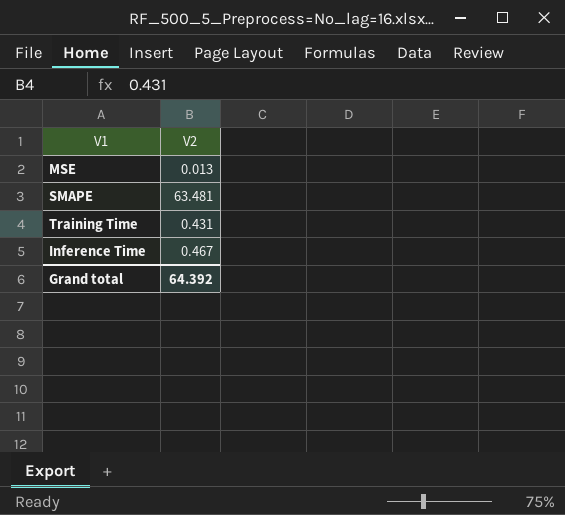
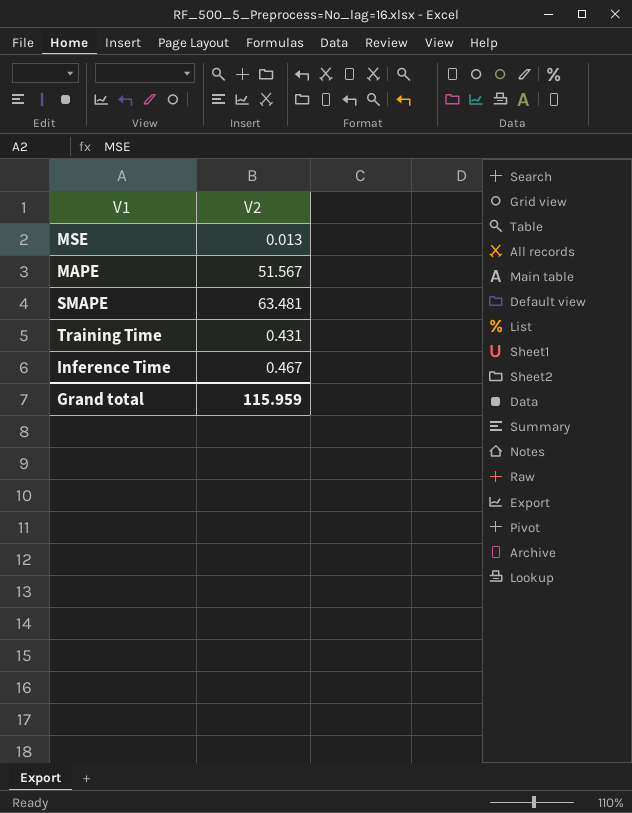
row MAPE: none -> 51.567
Grand total | V2: 64.392 -> 115.959

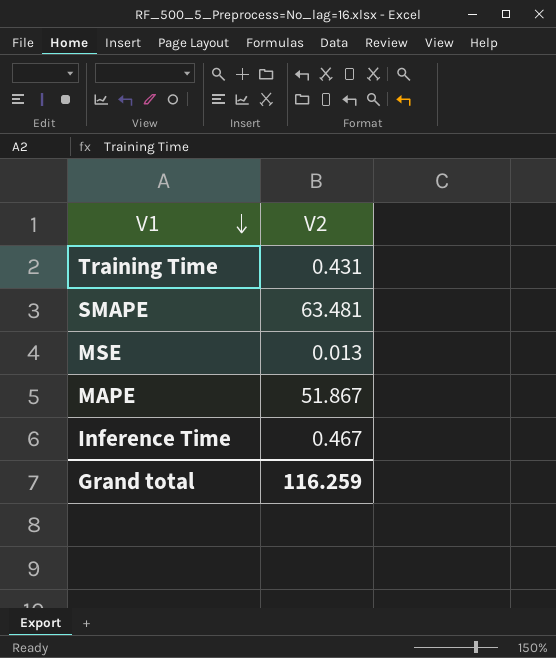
row order: none -> V1 descending
MAPE | V2: 51.567 -> 51.867
Grand total | V2: 115.959 -> 116.259

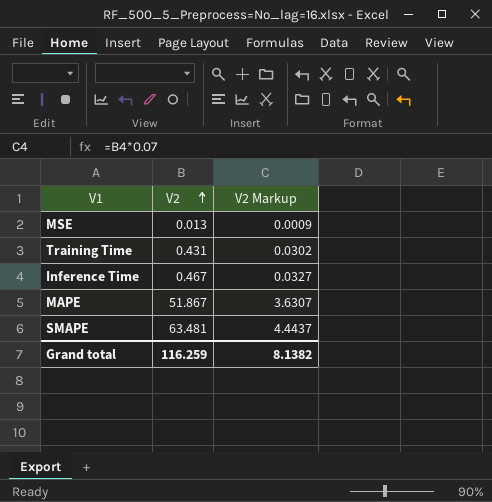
row order: V1 descending -> V2 ascending
column V2 Markup | formula: none -> [V2] * 0.07

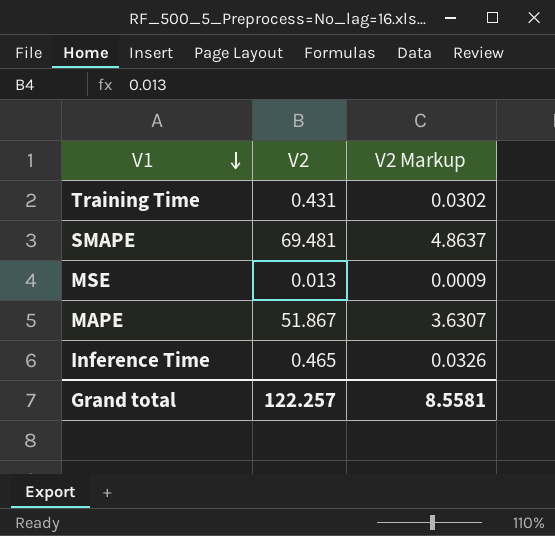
row order: V2 ascending -> V1 descending
SMAPE | V2: 63.481 -> 69.481
SMAPE | V2 Markup: 4.4437 -> 4.8637
Inference Time | V2: 0.467 -> 0.465
Inference Time | V2 Markup: 0.0327 -> 0.0326
Grand total | V2: 116.259 -> 122.257
Grand total | V2 Markup: 8.1382 -> 8.5581

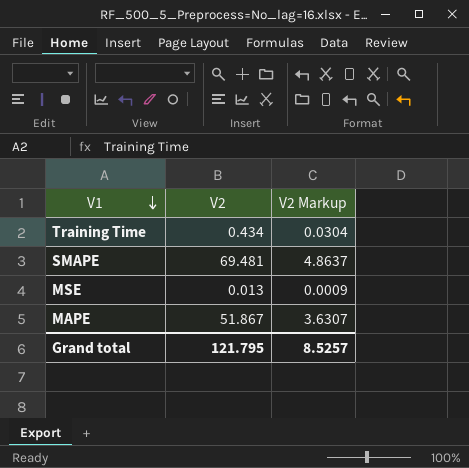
row Inference Time: 0.465 | 0.0326 -> none
Training Time | V2: 0.431 -> 0.434
Training Time | V2 Markup: 0.0302 -> 0.0304
Grand total | V2: 122.257 -> 121.795
Grand total | V2 Markup: 8.5581 -> 8.5257

